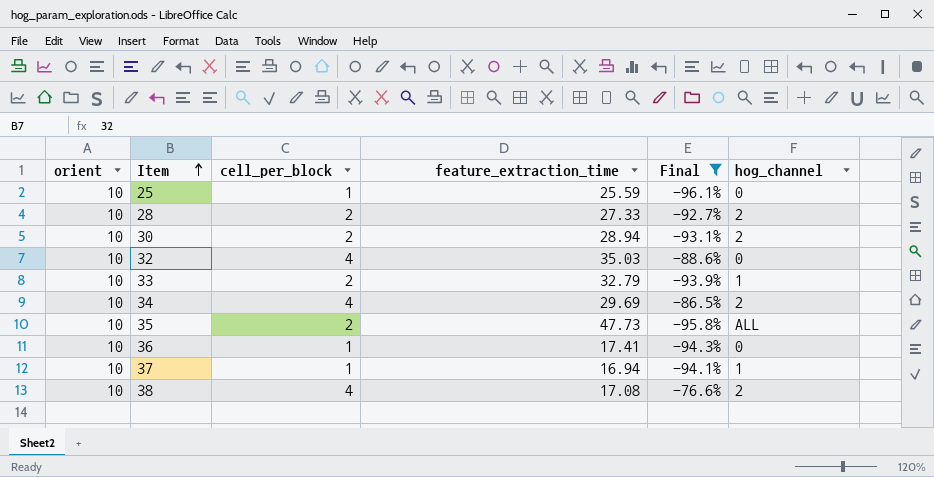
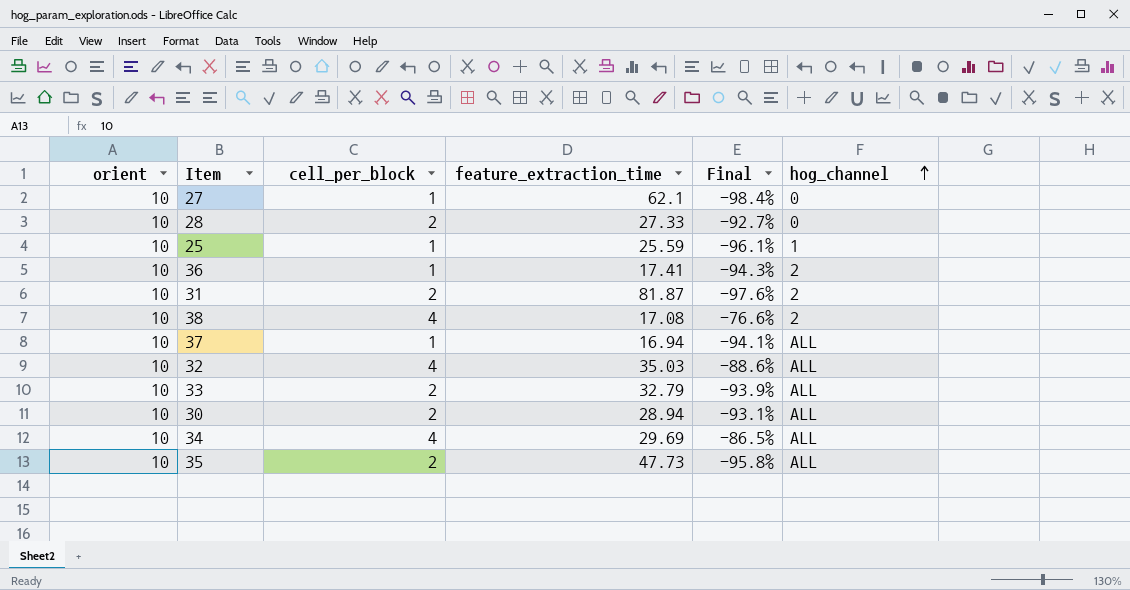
filter: Final >= -96.1% -> none
row order: Item ascending -> hog_channel ascending
28 | hog_channel: 2 -> 0
25 | hog_channel: 0 -> 1
36 | hog_channel: 0 -> 2
37 | hog_channel: 1 -> ALL
32 | hog_channel: 0 -> ALL
33 | hog_channel: 1 -> ALL
30 | hog_channel: 2 -> ALL
34 | hog_channel: 2 -> ALL

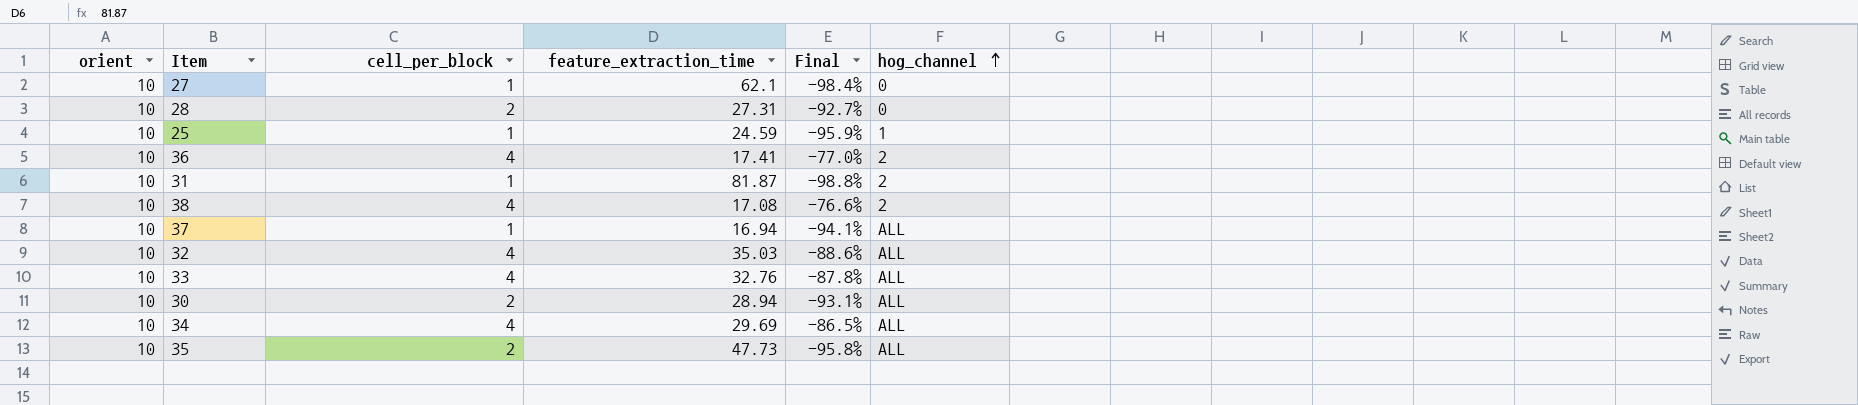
28 | feature_extraction_time: 27.33 -> 27.31
25 | feature_extraction_time: 25.59 -> 24.59
25 | Final: -96.1% -> -95.9%
36 | cell_per_block: 1 -> 4
36 | Final: -94.3% -> -77.0%
31 | cell_per_block: 2 -> 1
31 | Final: -97.6% -> -98.8%
33 | cell_per_block: 2 -> 4
33 | feature_extraction_time: 32.79 -> 32.76
33 | Final: -93.9% -> -87.8%

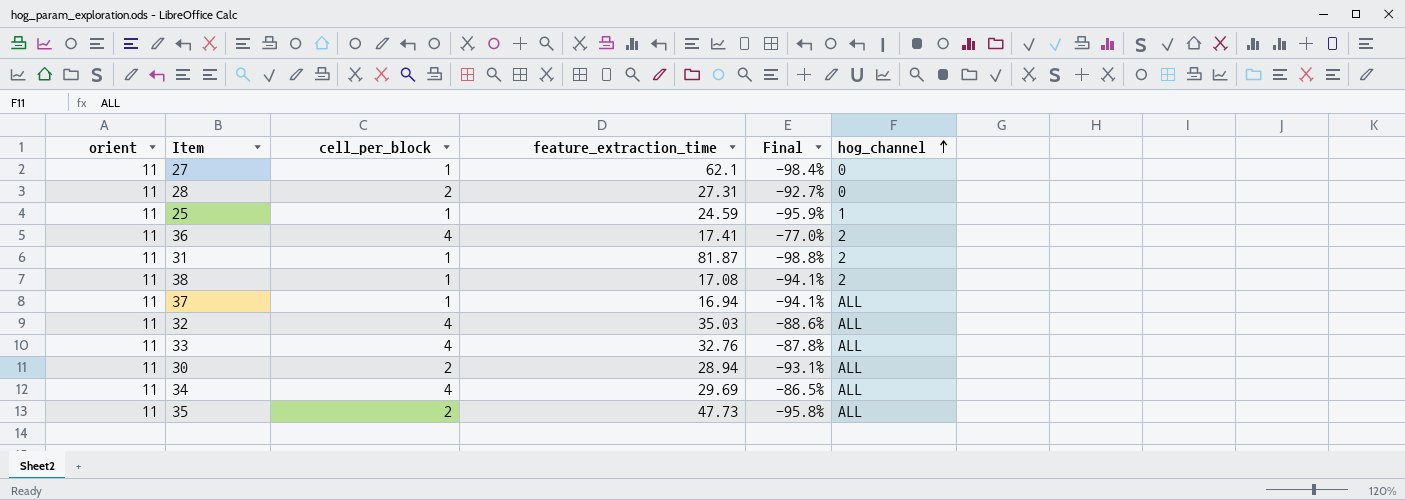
27 | orient: 10 -> 11
28 | orient: 10 -> 11
25 | orient: 10 -> 11
36 | orient: 10 -> 11
31 | orient: 10 -> 11
38 | orient: 10 -> 11
38 | cell_per_block: 4 -> 1
38 | Final: -76.6% -> -94.1%
37 | orient: 10 -> 11
32 | orient: 10 -> 11
33 | orient: 10 -> 11
30 | orient: 10 -> 11
34 | orient: 10 -> 11
35 | orient: 10 -> 11

